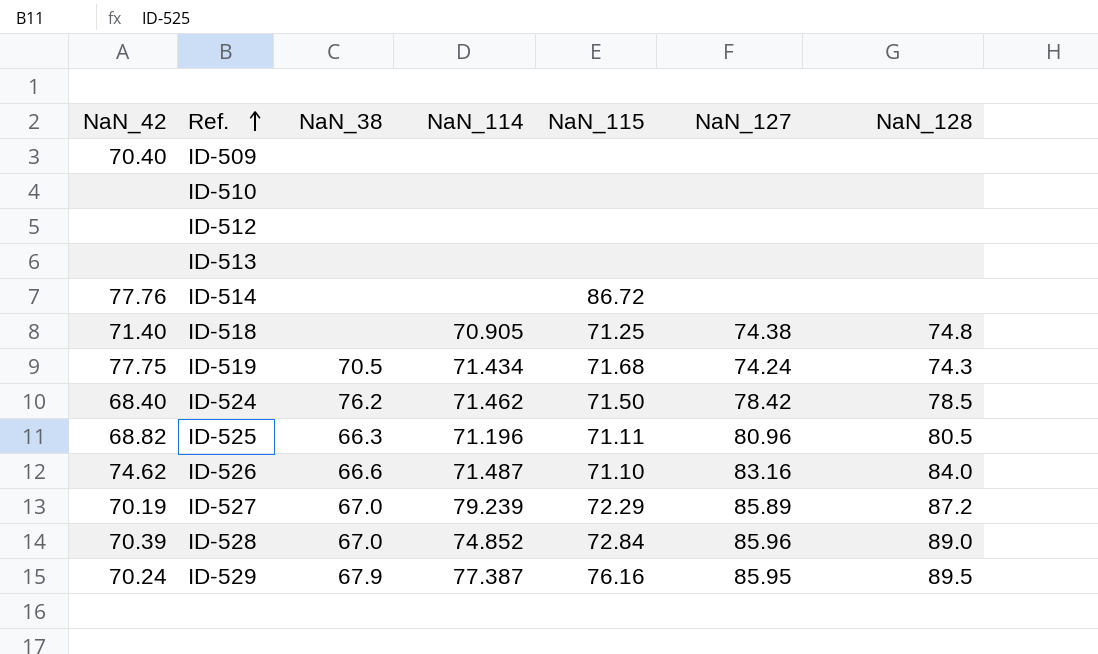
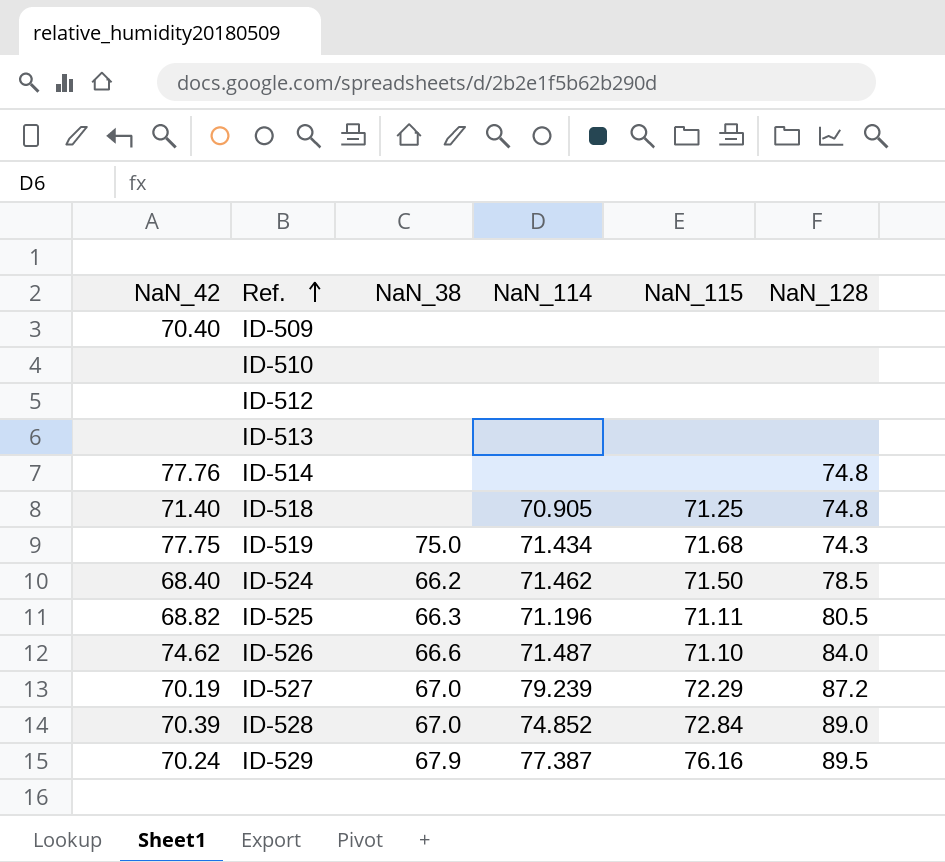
column NaN_127 | position: 6 -> none
ID-514 | NaN_115: 86.72 -> none
ID-514 | NaN_128: none -> 74.8
ID-519 | NaN_38: 70.5 -> 75.0
ID-524 | NaN_38: 76.2 -> 66.2

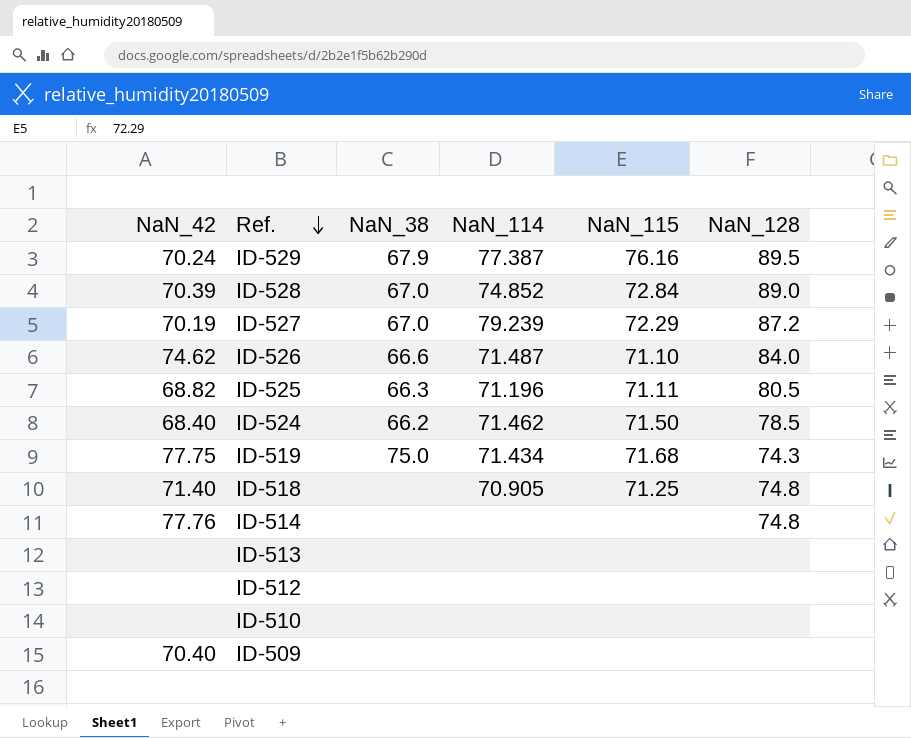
row order: Ref. ascending -> Ref. descending

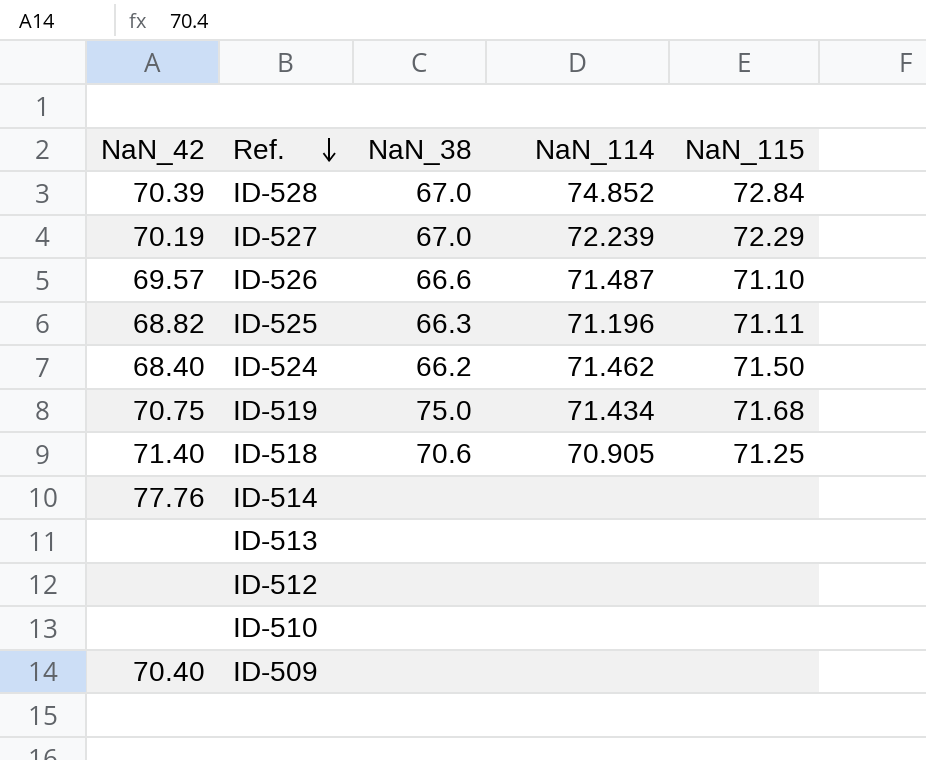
column NaN_128 | position: 6 -> none
row ID-529: 70.24 | 67.9 | 77.387 | 76.16 | 89.5 -> none
ID-527 | NaN_114: 79.239 -> 72.239
ID-526 | NaN_42: 74.62 -> 69.57
ID-519 | NaN_42: 77.75 -> 70.75
ID-518 | NaN_38: none -> 70.6

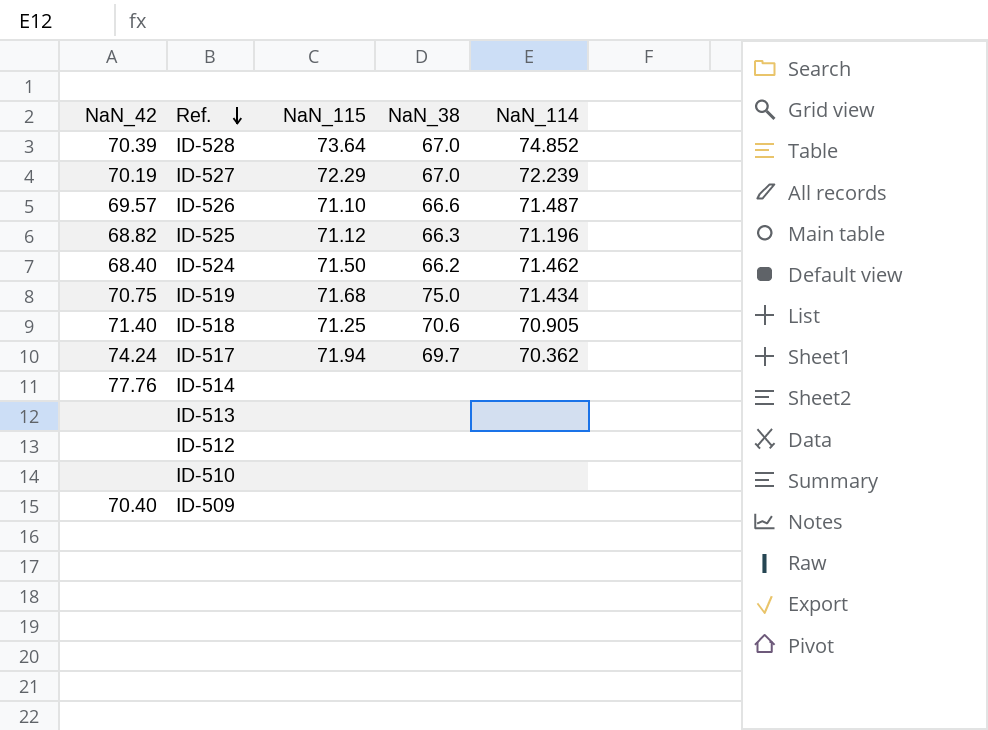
column NaN_115 | position: 5 -> 3
ID-528 | NaN_115: 72.84 -> 73.64
ID-525 | NaN_115: 71.11 -> 71.12
row ID-517: none -> 74.24 | 71.94 | 69.7 | 70.362

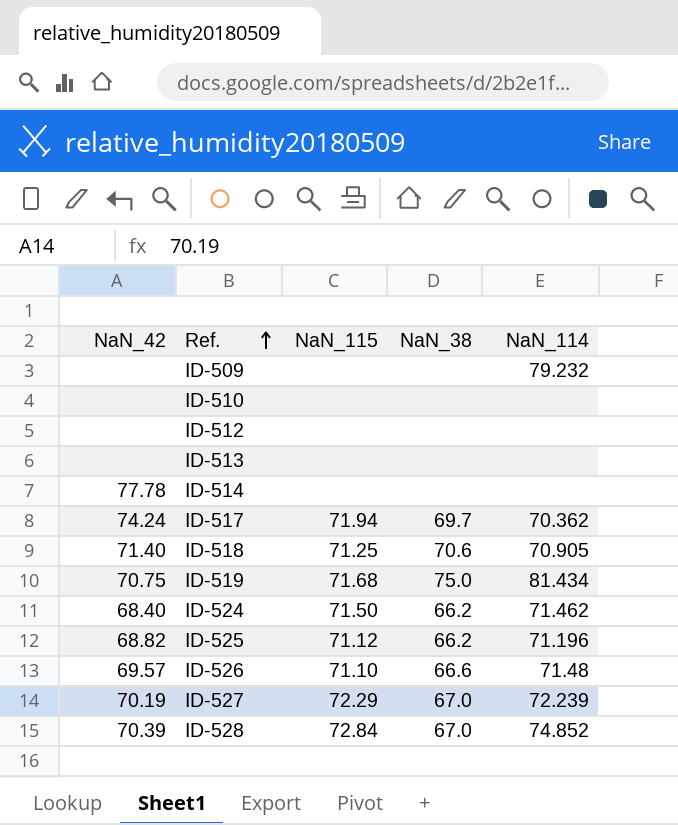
row order: Ref. descending -> Ref. ascending
ID-509 | NaN_42: 70.40 -> none
ID-509 | NaN_114: none -> 79.232
ID-514 | NaN_42: 77.76 -> 77.78
ID-519 | NaN_114: 71.434 -> 81.434
ID-525 | NaN_38: 66.3 -> 66.2
ID-526 | NaN_114: 71.487 -> 71.48
ID-528 | NaN_115: 73.64 -> 72.84

